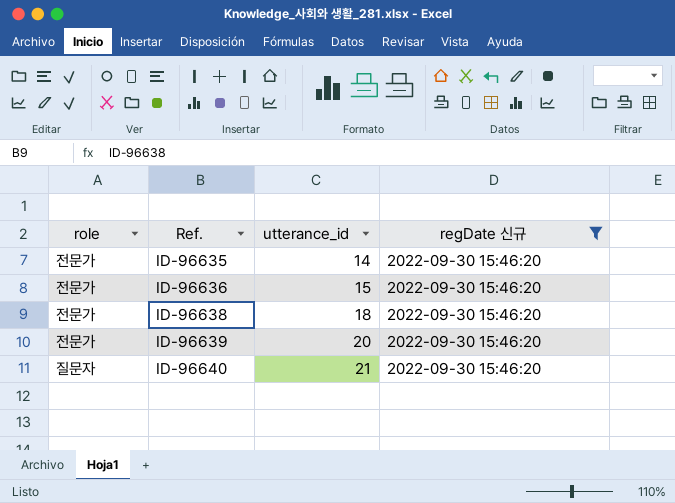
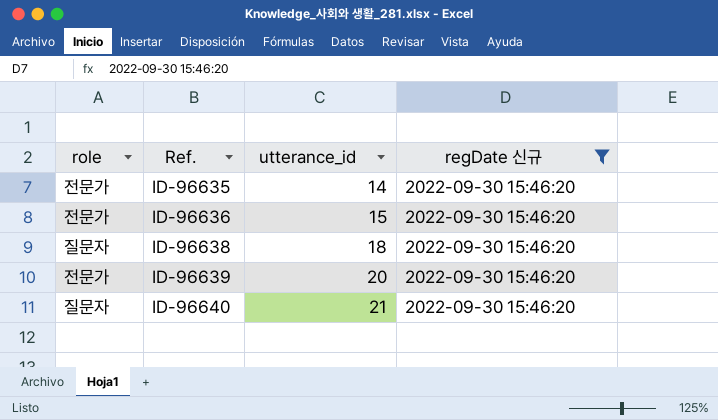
ID-96638 | role: 전문가 -> 질문자

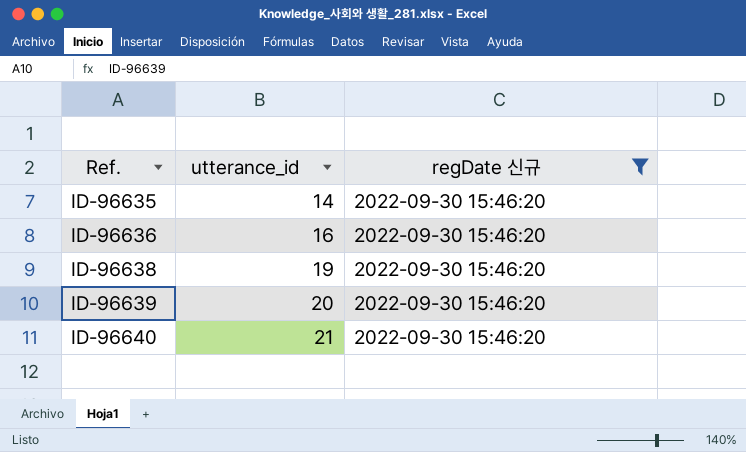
column role | position: 1 -> none
ID-96636 | utterance_id: 15 -> 16
ID-96638 | utterance_id: 18 -> 19

